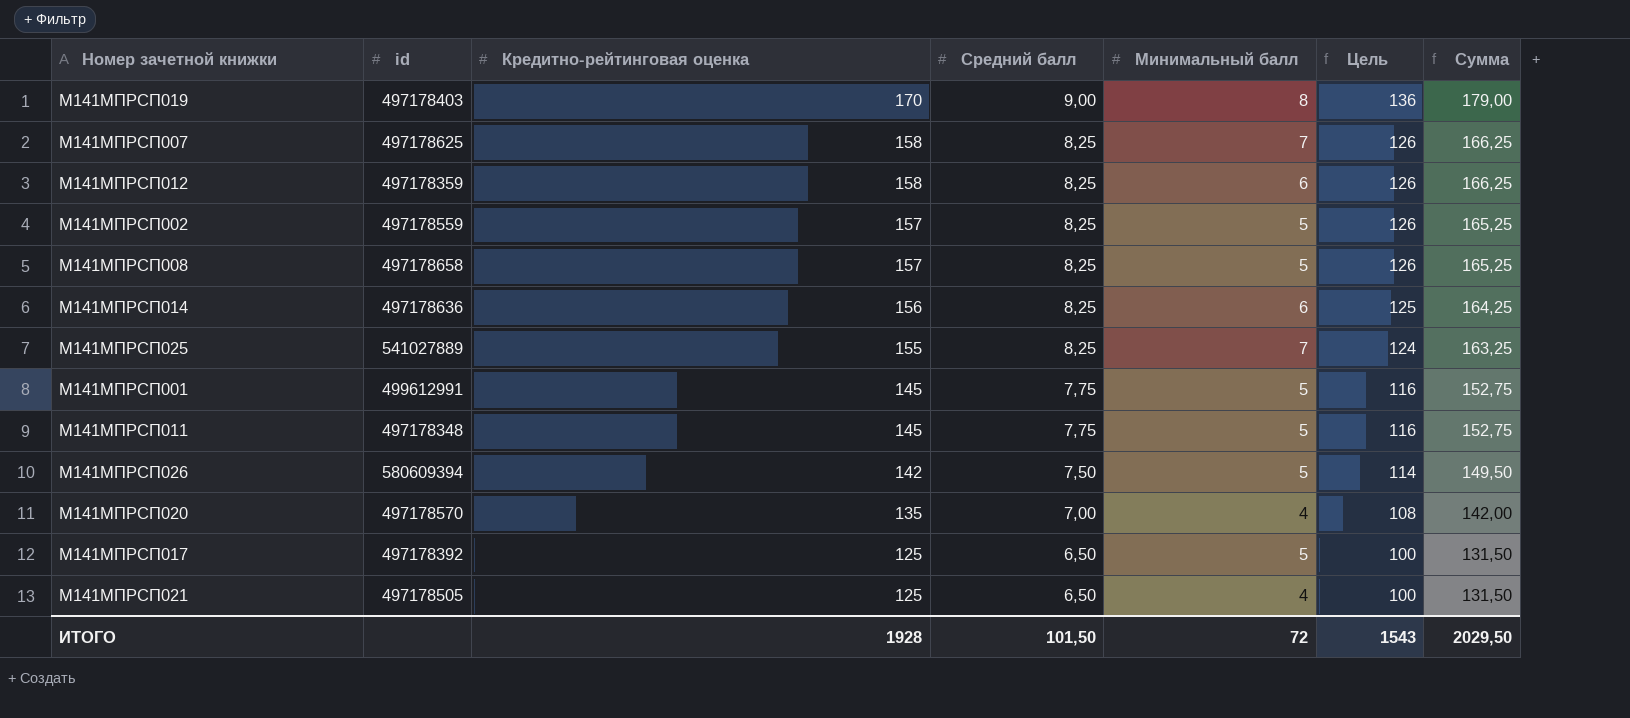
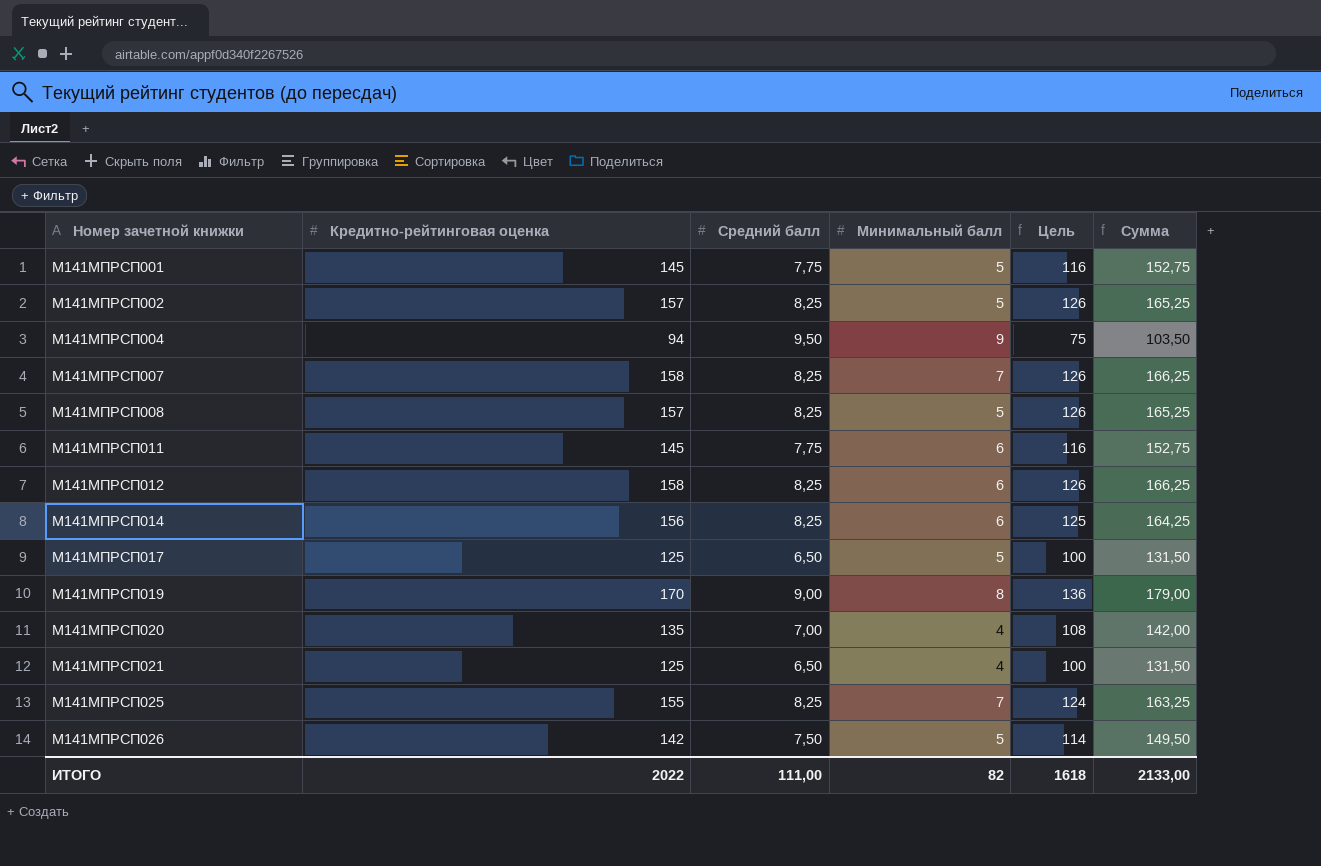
row order: Кредитно-рейтинговая оценка descending -> Номер зачетной книжки ascending
column id | position: 2 -> none
row М141МПРСП004: none -> 94 | 9,50 | 9 | 75 | 103,50
М141МПРСП011 | Минимальный балл: 5 -> 6
ИТОГО | Кредитно-рейтинговая оценка: 1928 -> 2022
ИТОГО | Средний балл: 101,50 -> 111,00
ИТОГО | Минимальный балл: 72 -> 82
ИТОГО | Цель: 1543 -> 1618
ИТОГО | Сумма: 2029,50 -> 2133,00

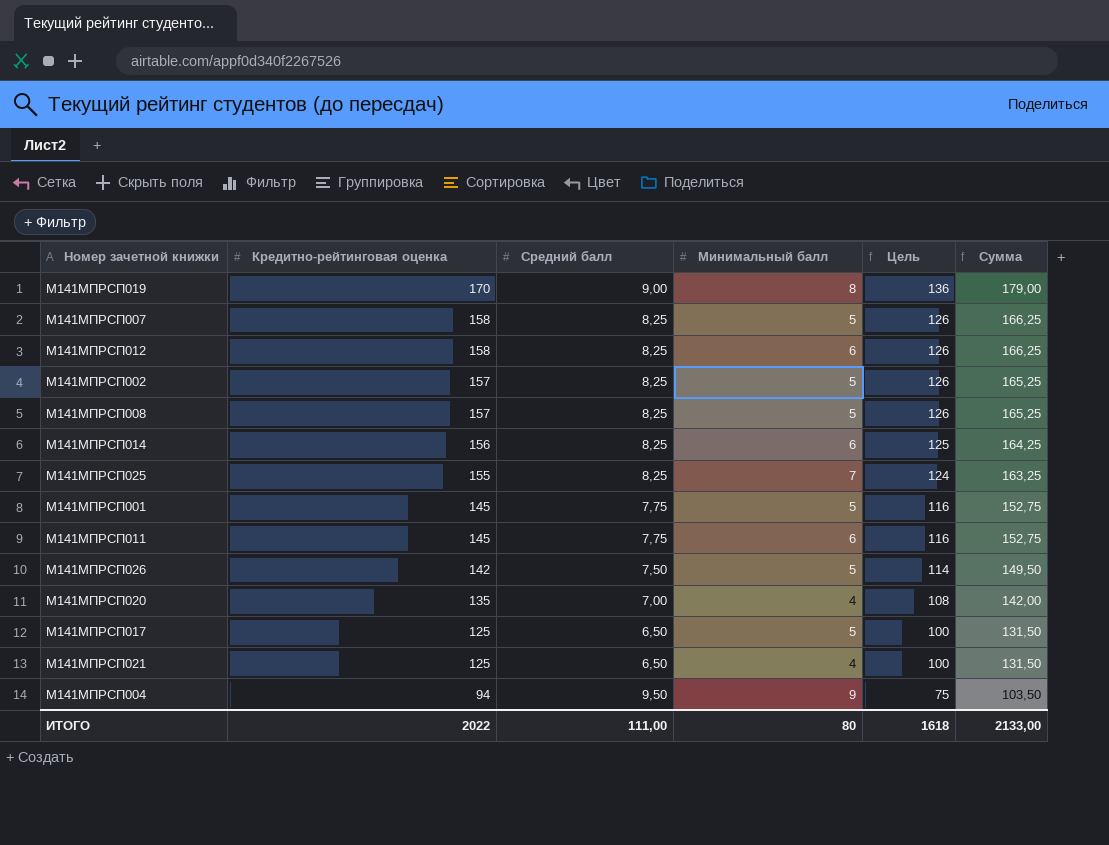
row order: Номер зачетной книжки ascending -> Кредитно-рейтинговая оценка descending
М141МПРСП007 | Минимальный балл: 7 -> 5
ИТОГО | Минимальный балл: 82 -> 80

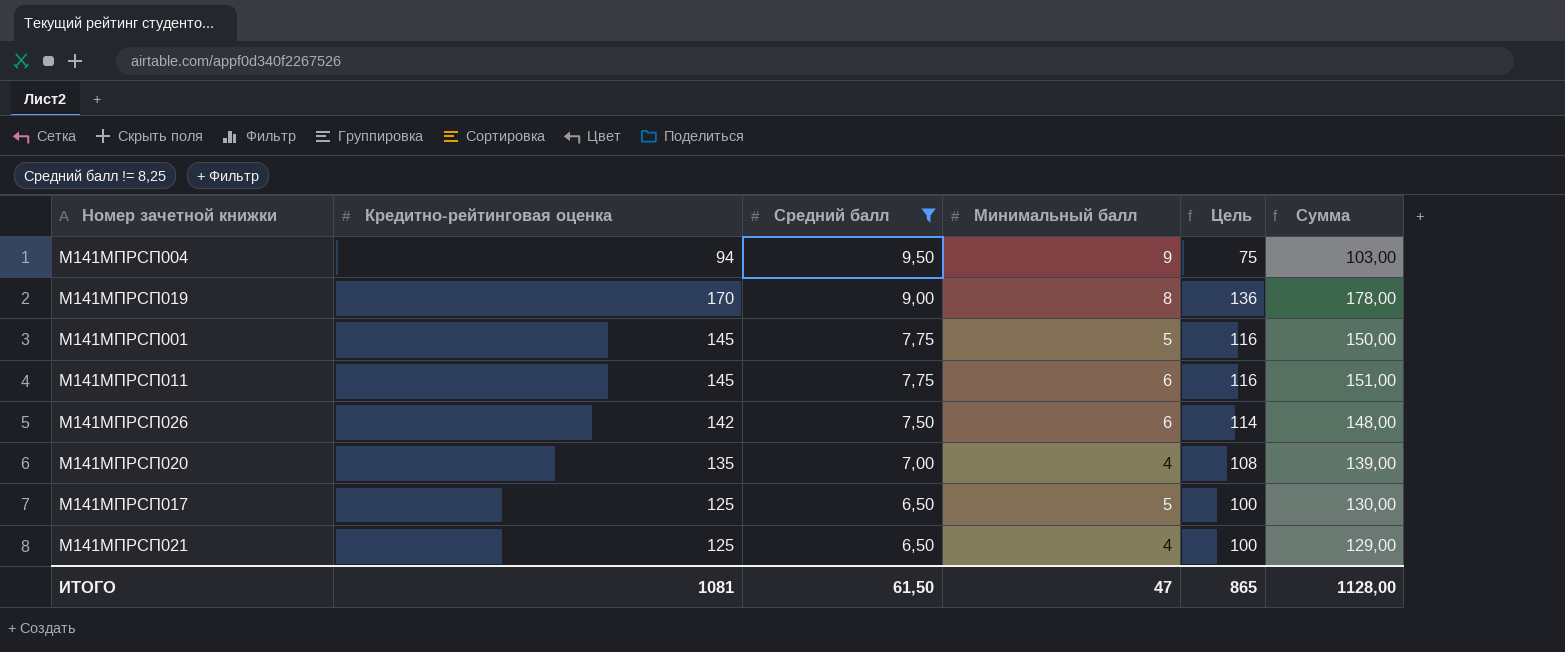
filter: none -> Средний балл != 8,25
row order: Кредитно-рейтинговая оценка descending -> Средний балл descending
column Сумма | formula: [Кредитно-рейтинговая оценка] + [Средний балл] -> [Кредитно-рейтинговая оценка] + [Минимальный балл]
М141МПРСП026 | Минимальный балл: 5 -> 6
ИТОГО | Кредитно-рейтинговая оценка: 2022 -> 1081
ИТОГО | Средний балл: 111,00 -> 61,50
ИТОГО | Минимальный балл: 80 -> 47
ИТОГО | Цель: 1618 -> 865
ИТОГО | Сумма: 2133,00 -> 1128,00

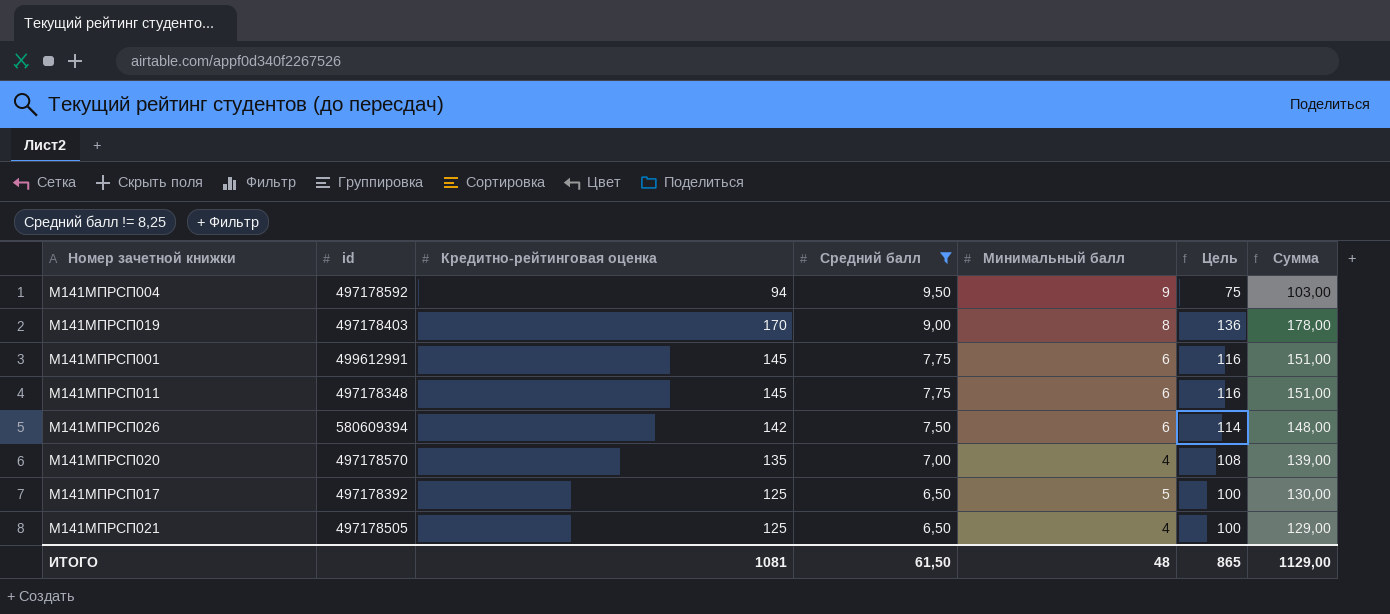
column id | position: none -> 2
М141МПРСП001 | Минимальный балл: 5 -> 6
М141МПРСП001 | Сумма: 150,00 -> 151,00
ИТОГО | Минимальный балл: 47 -> 48
ИТОГО | Сумма: 1128,00 -> 1129,00

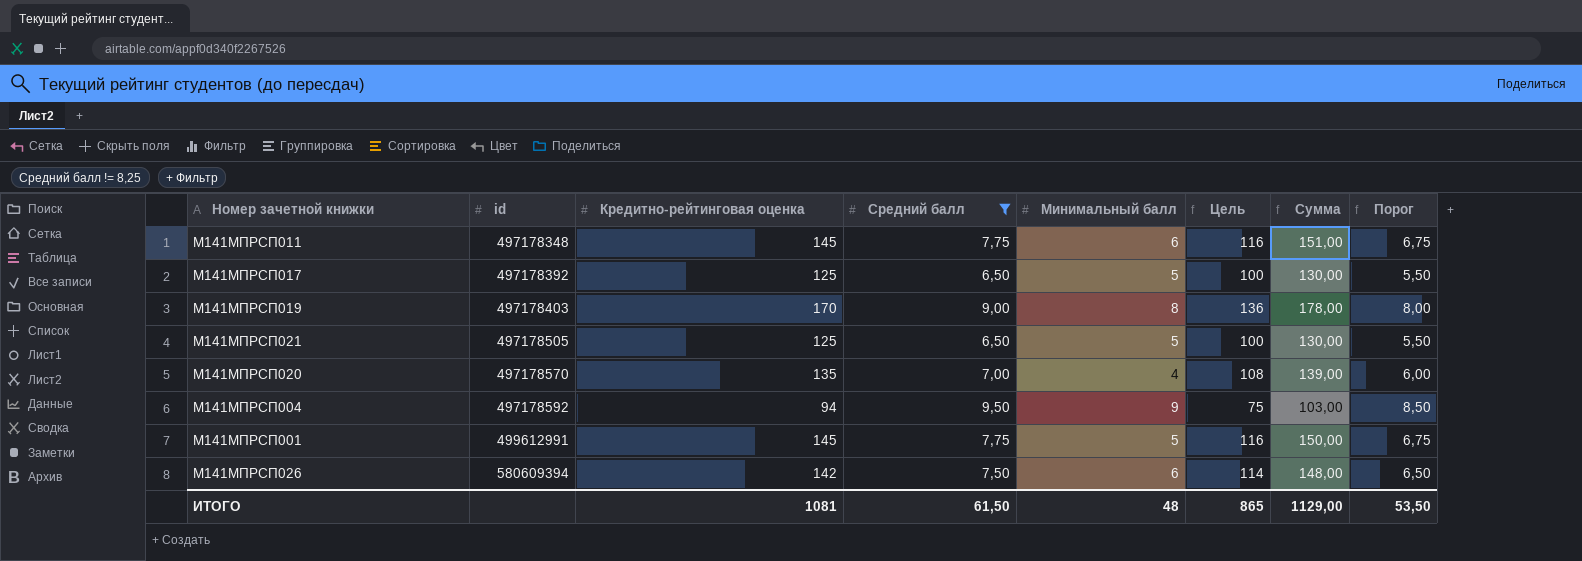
row order: Средний балл descending -> id ascending
column Порог | formula: none -> [Средний балл] - 1
М141МПРСП021 | Минимальный балл: 4 -> 5
М141МПРСП021 | Сумма: 129,00 -> 130,00
М141МПРСП001 | Минимальный балл: 6 -> 5
М141МПРСП001 | Сумма: 151,00 -> 150,00

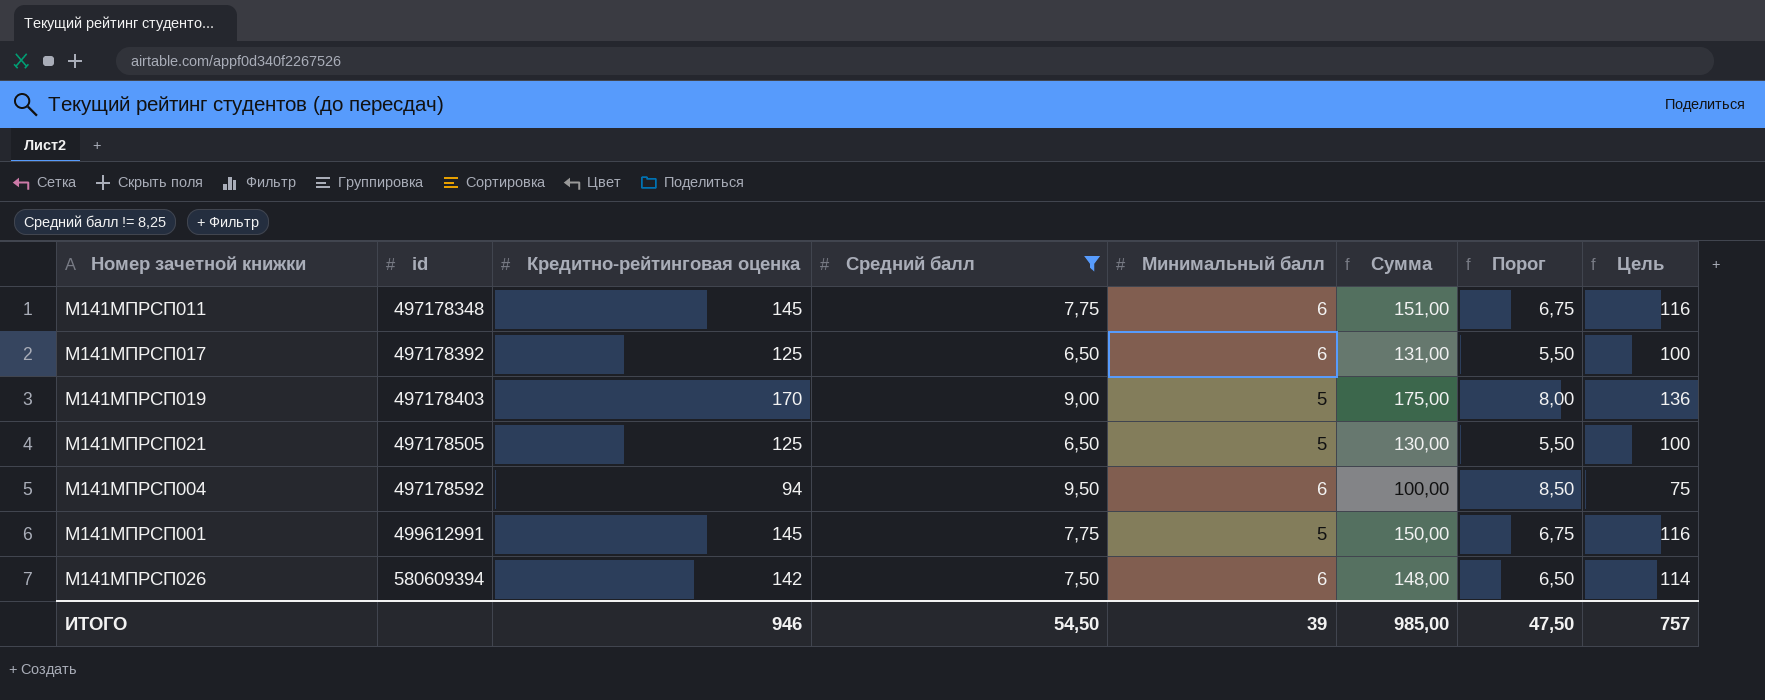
column Цель | position: 6 -> 8
row М141МПРСП020: 497178570 | 135 | 7,00 | 4 | 108 | 139,00 | 6,00 -> none
М141МПРСП017 | Минимальный балл: 5 -> 6
М141МПРСП017 | Сумма: 130,00 -> 131,00
М141МПРСП019 | Минимальный балл: 8 -> 5
М141МПРСП019 | Сумма: 178,00 -> 175,00
М141МПРСП004 | Минимальный балл: 9 -> 6
М141МПРСП004 | Сумма: 103,00 -> 100,00
ИТОГО | Кредитно-рейтинговая оценка: 1081 -> 946
ИТОГО | Средний балл: 61,50 -> 54,50
ИТОГО | Минимальный балл: 48 -> 39
ИТОГО | Сумма: 1129,00 -> 985,00
ИТОГО | Порог: 53,50 -> 47,50
ИТОГО | Цель: 865 -> 757

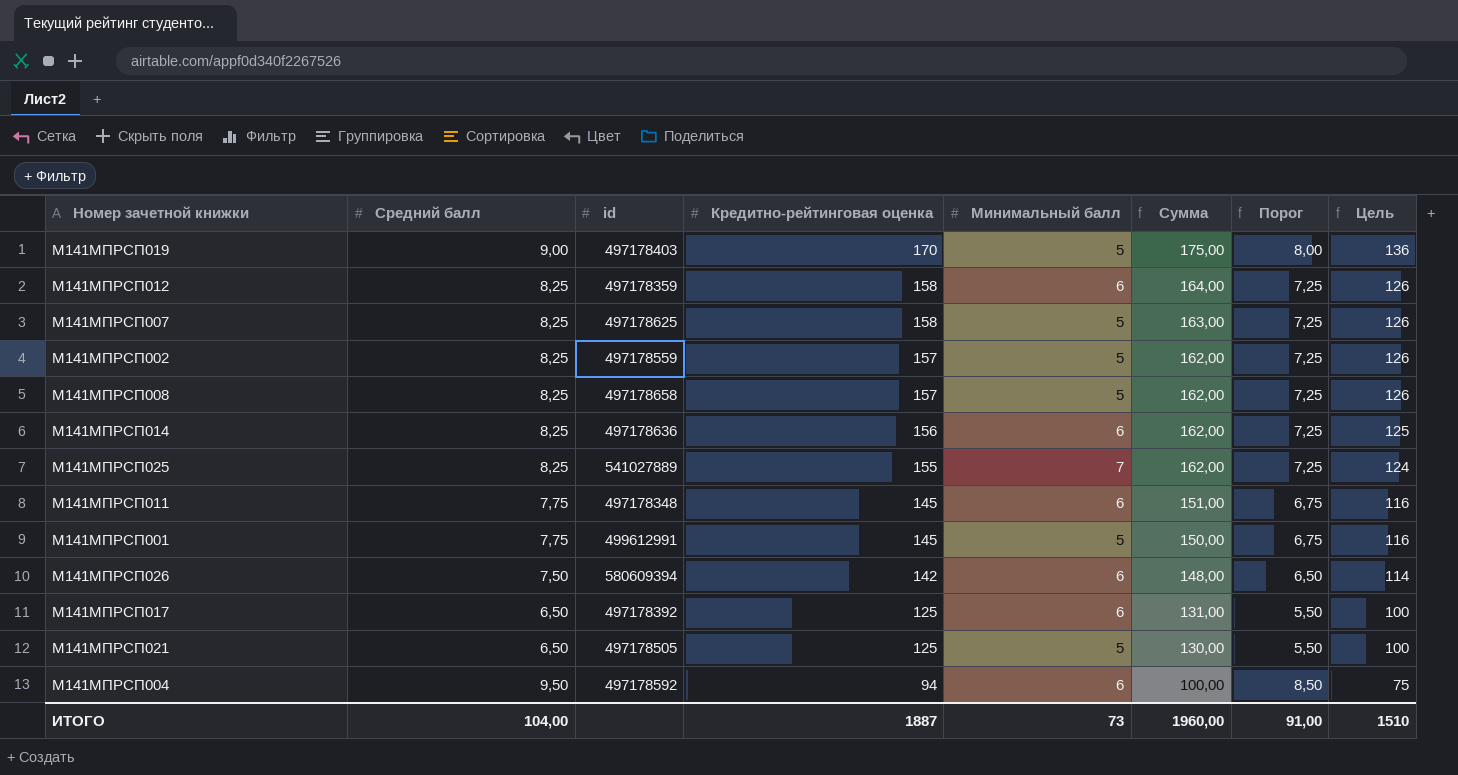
filter: Средний балл != 8,25 -> none
row order: id ascending -> Кредитно-рейтинговая оценка descending
column Средний балл | position: 4 -> 2
ИТОГО | Средний балл: 54,50 -> 104,00
ИТОГО | Кредитно-рейтинговая оценка: 946 -> 1887
ИТОГО | Минимальный балл: 39 -> 73
ИТОГО | Сумма: 985,00 -> 1960,00
ИТОГО | Порог: 47,50 -> 91,00
ИТОГО | Цель: 757 -> 1510

